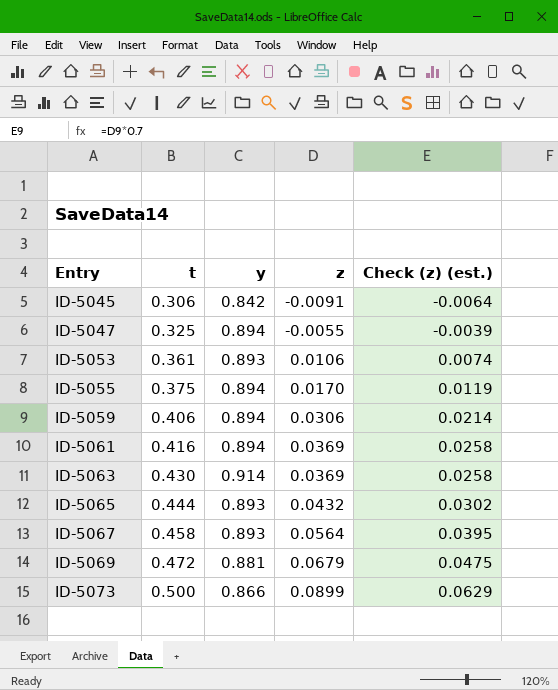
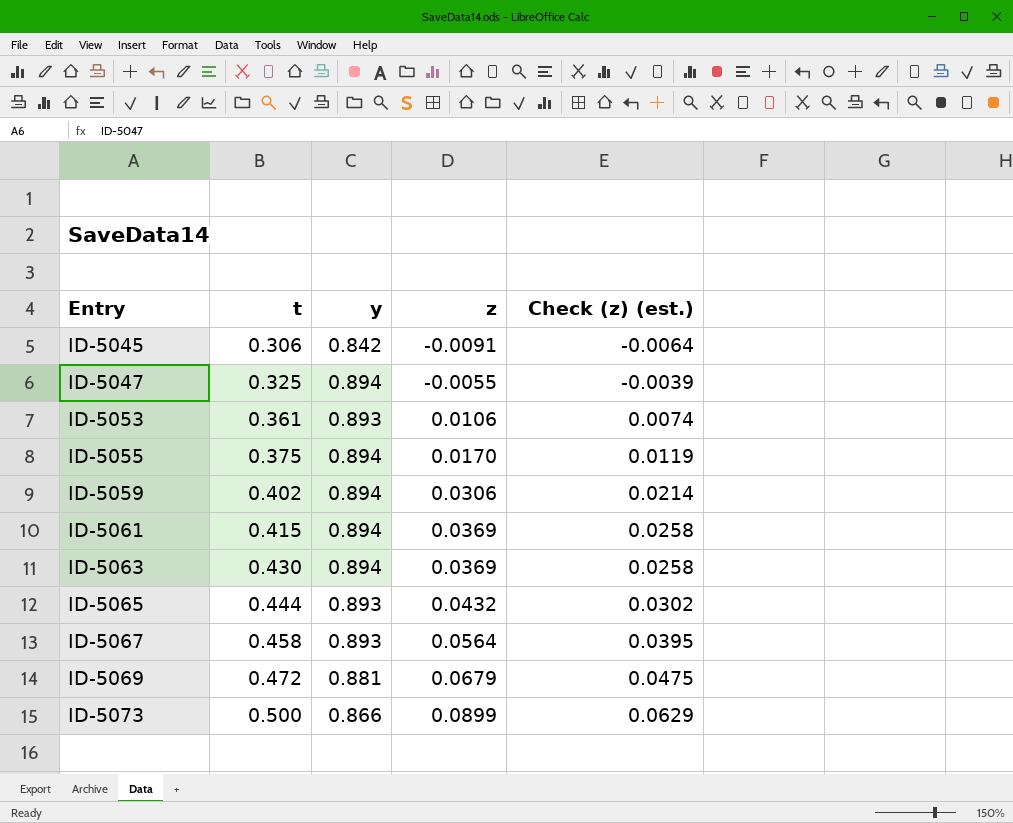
ID-5059 | t: 0.406 -> 0.402
ID-5061 | t: 0.416 -> 0.415
ID-5063 | y: 0.914 -> 0.894

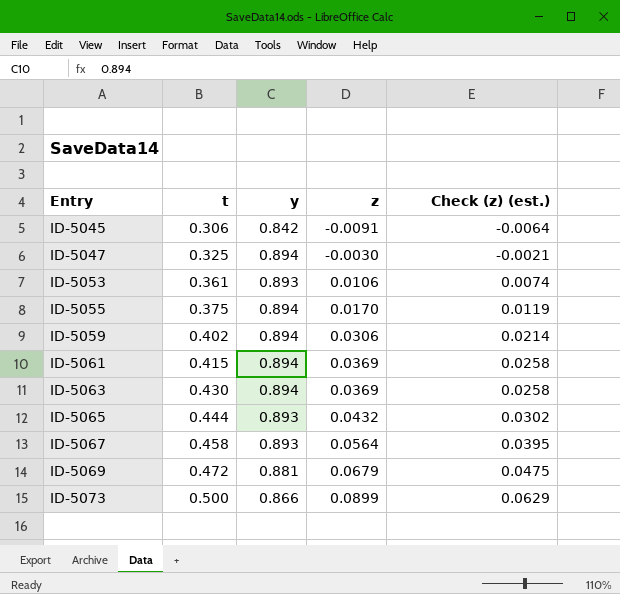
ID-5047 | z: -0.0055 -> -0.0030
ID-5047 | Check (z) (est.): -0.0039 -> -0.0021

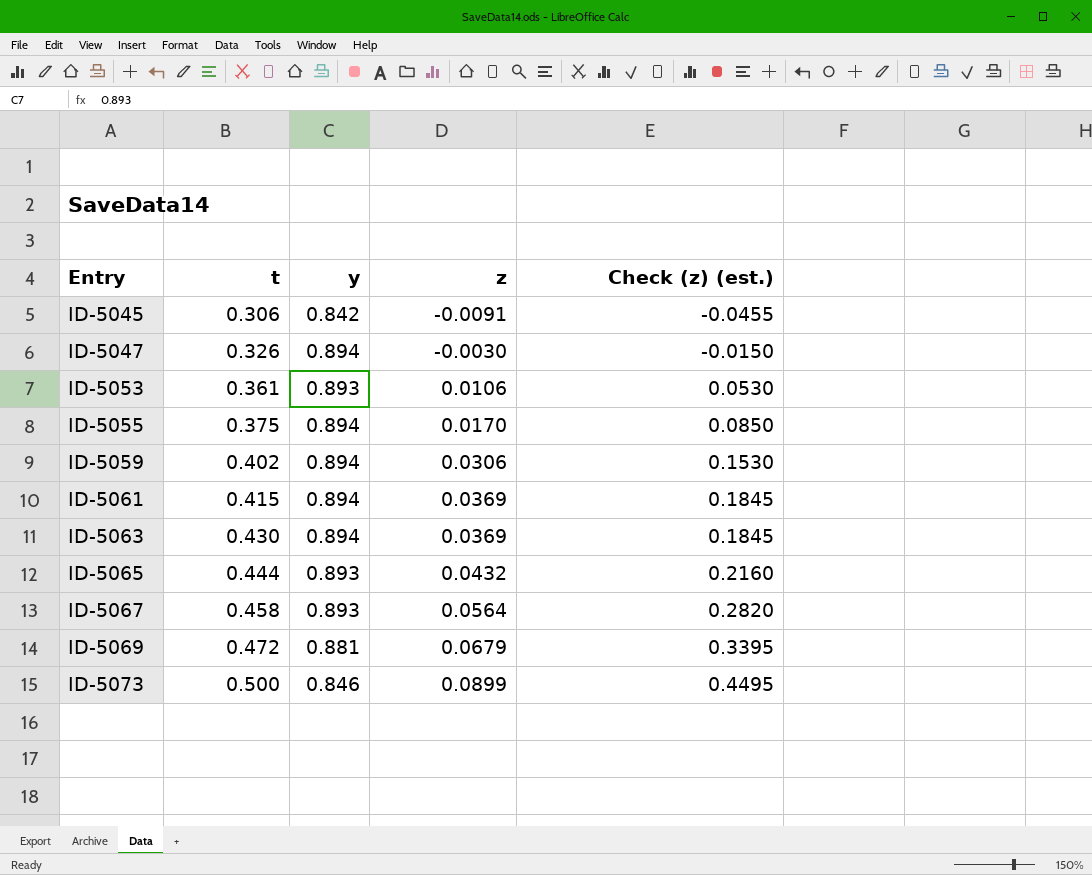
column Check (z) (est.) | formula: [z] * 0.7 -> [z] * 5
ID-5047 | t: 0.325 -> 0.326
ID-5073 | y: 0.866 -> 0.846

